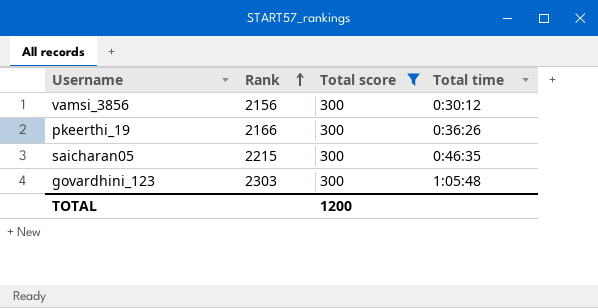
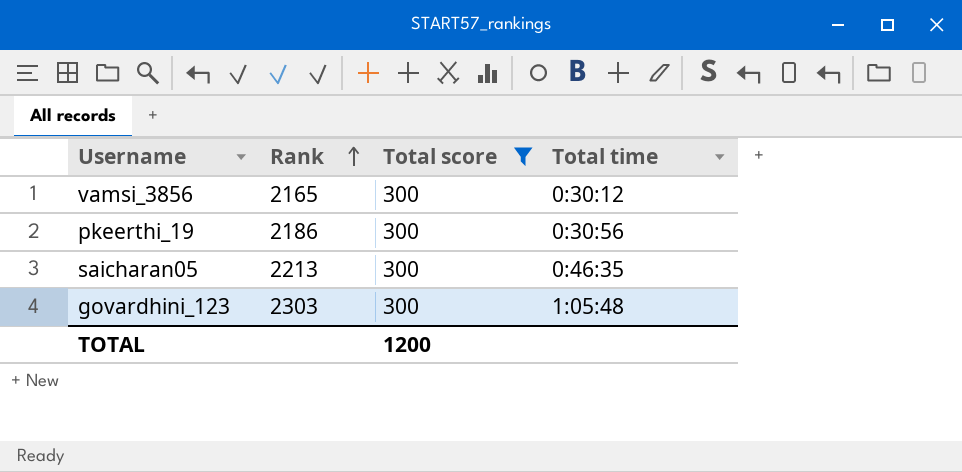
vamsi_3856 | Rank: 2156 -> 2165
pkeerthi_19 | Rank: 2166 -> 2186
pkeerthi_19 | Total time: 0:36:26 -> 0:30:56
saicharan05 | Rank: 2215 -> 2213

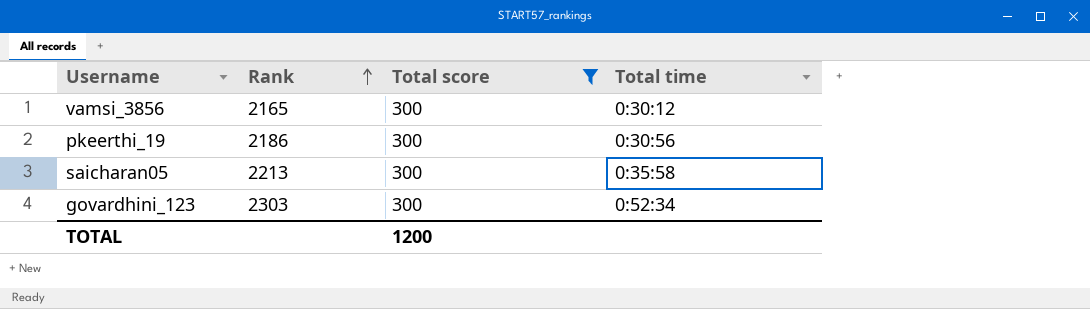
saicharan05 | Total time: 0:46:35 -> 0:35:58
govardhini_123 | Total time: 1:05:48 -> 0:52:34

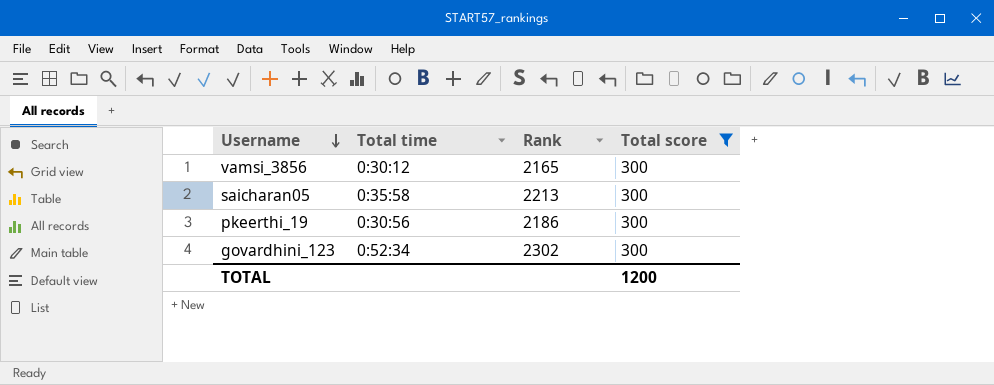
row order: Rank ascending -> Username descending
column Total time | position: 4 -> 2
govardhini_123 | Rank: 2303 -> 2302

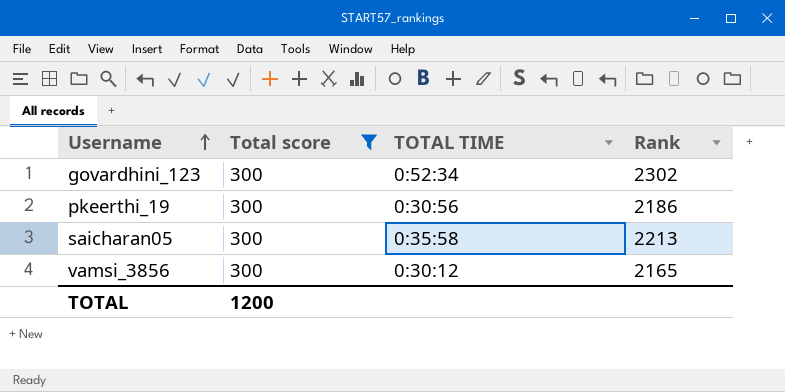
row order: Username descending -> Username ascending
column Total score | position: 4 -> 2
column name: Total time -> TOTAL TIME

